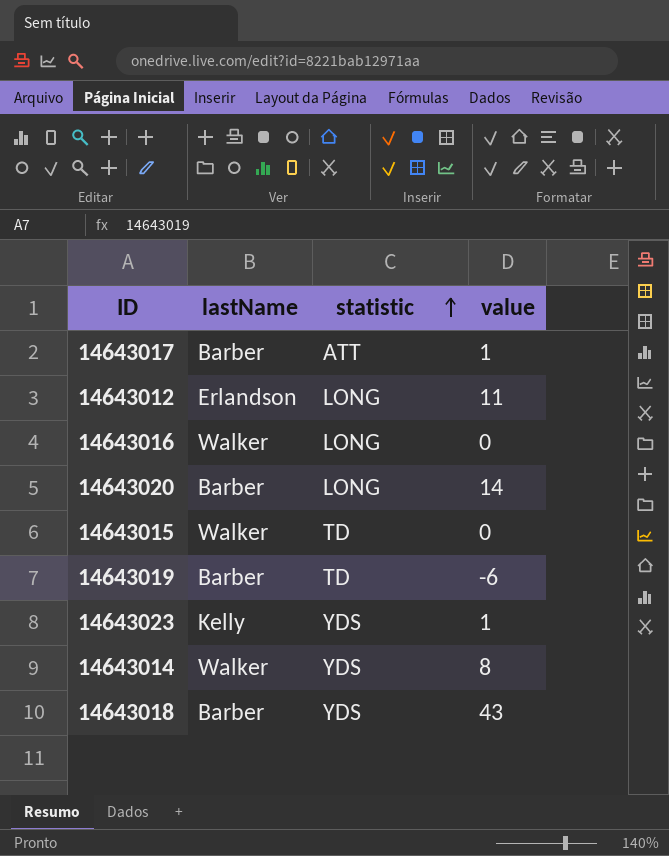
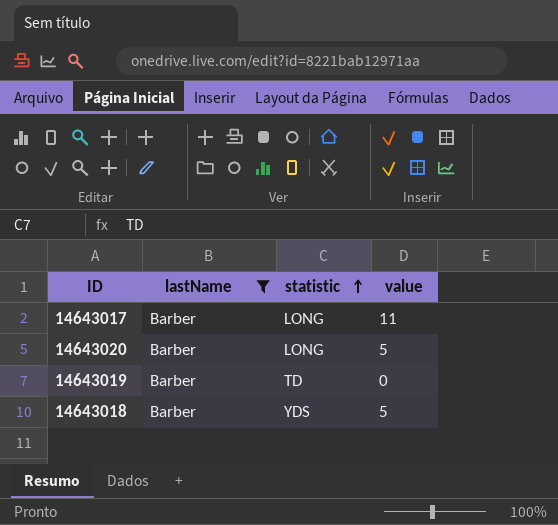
filter: none -> lastName = Barber
14643017 | statistic: ATT -> LONG
14643017 | value: 1 -> 11
14643020 | value: 14 -> 5
14643019 | value: -6 -> 0
14643018 | value: 43 -> 5

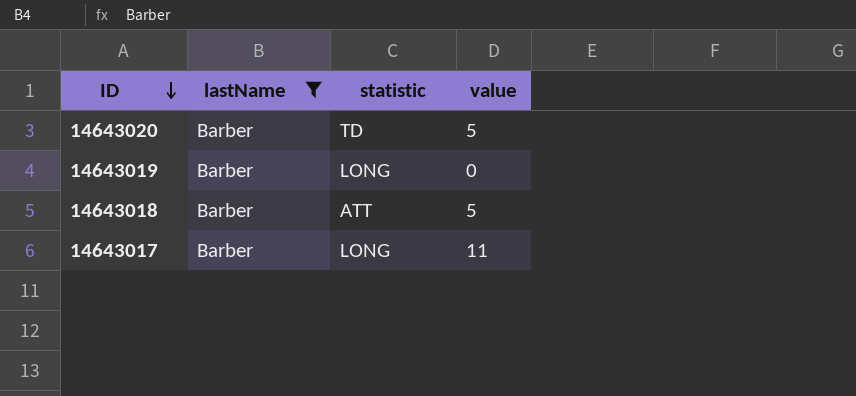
row order: statistic ascending -> ID descending
14643020 | statistic: LONG -> TD
14643019 | statistic: TD -> LONG
14643018 | statistic: YDS -> ATT

